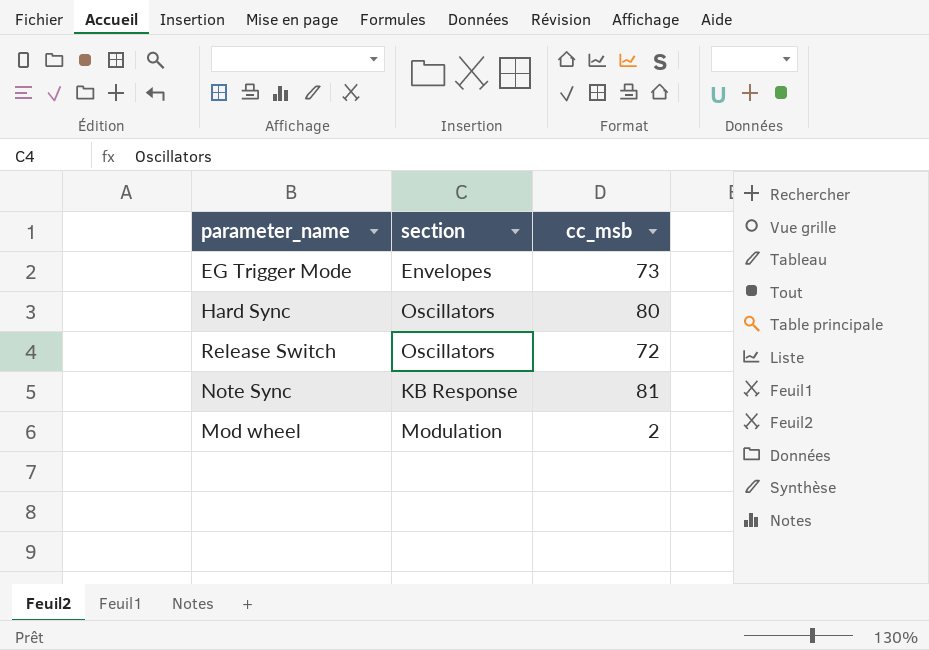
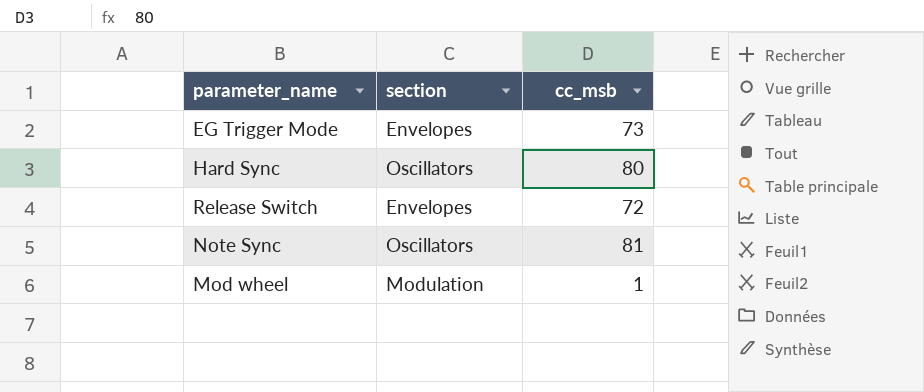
Release Switch | section: Oscillators -> Envelopes
Note Sync | section: KB Response -> Oscillators
Mod wheel | cc_msb: 2 -> 1

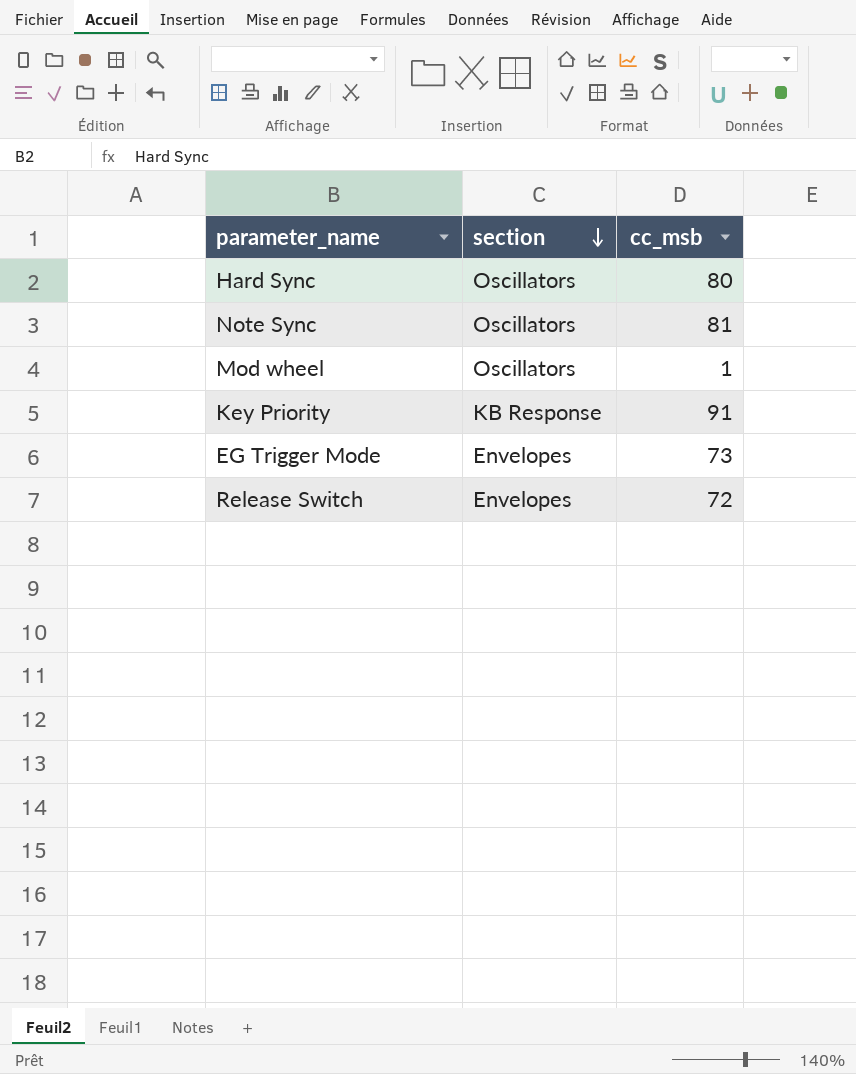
row order: none -> section descending
Mod wheel | section: Modulation -> Oscillators
row Key Priority: none -> KB Response | 91

